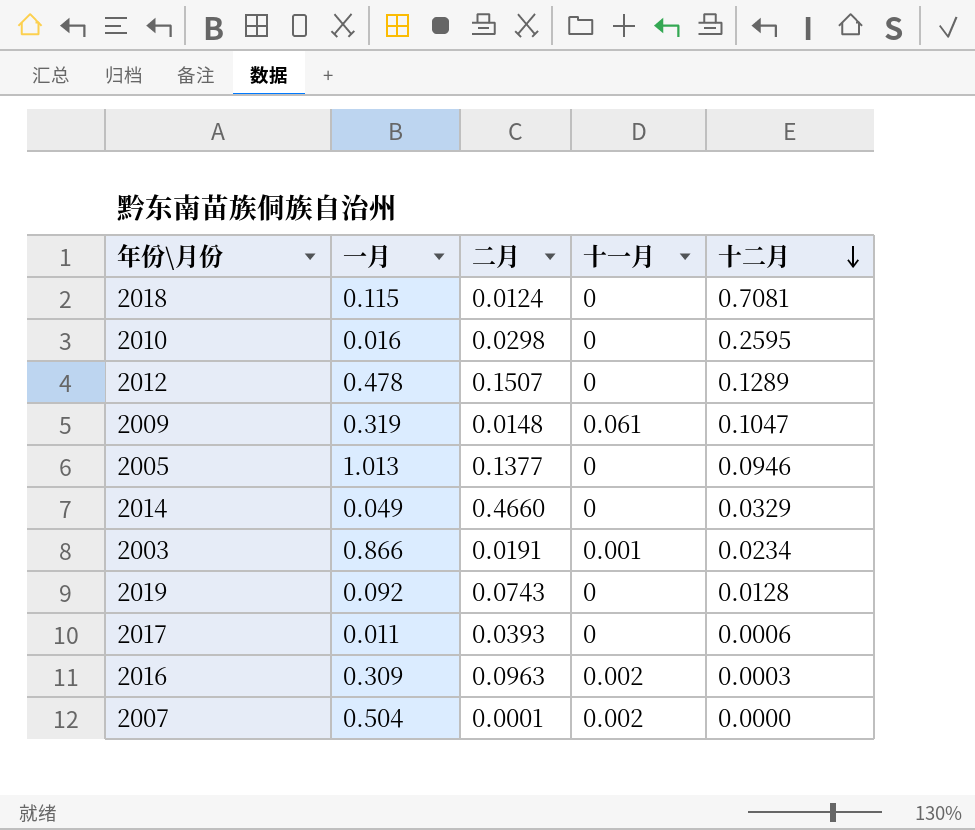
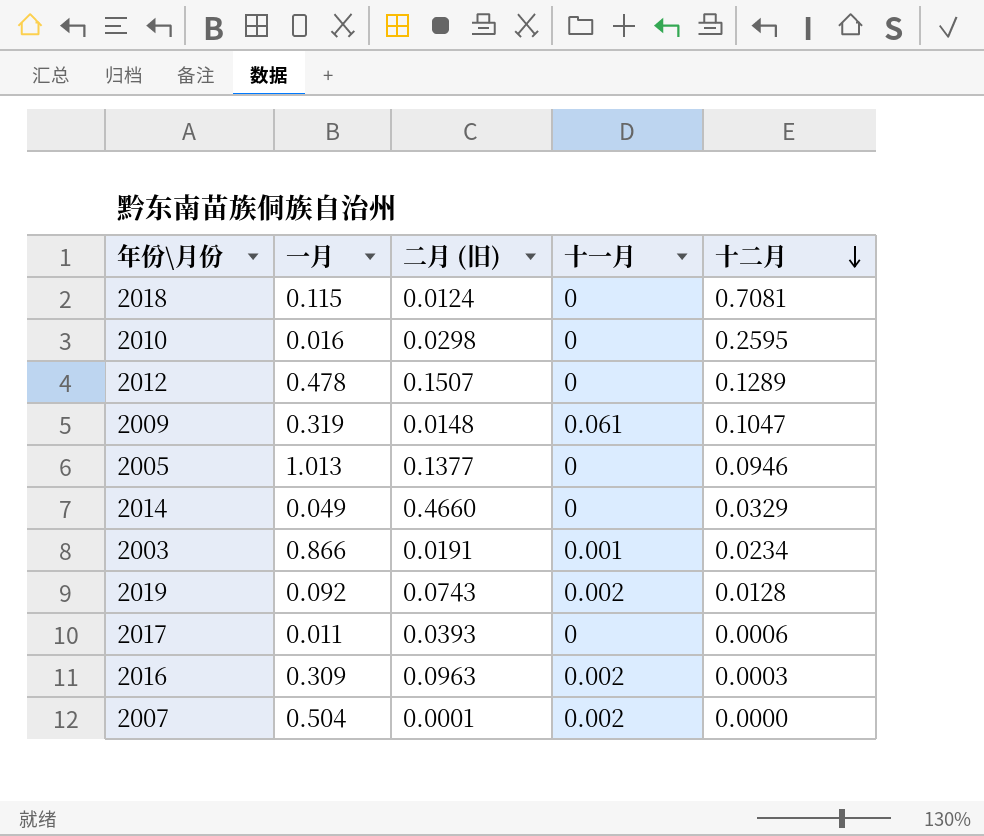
column name: 二月 -> 二月 (旧)
2019 | 十一月: 0 -> 0.002

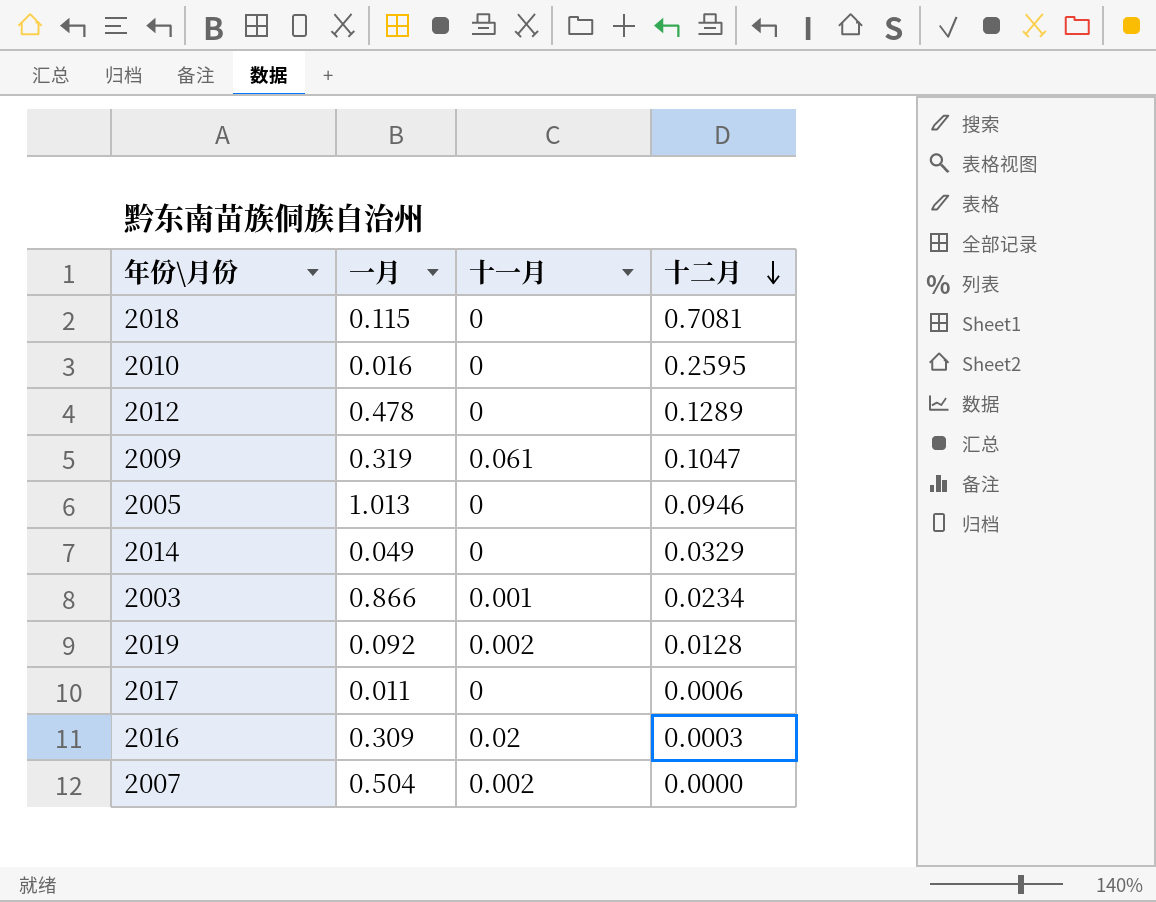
column 二月 (旧) | position: 3 -> none
2016 | 十一月: 0.002 -> 0.02

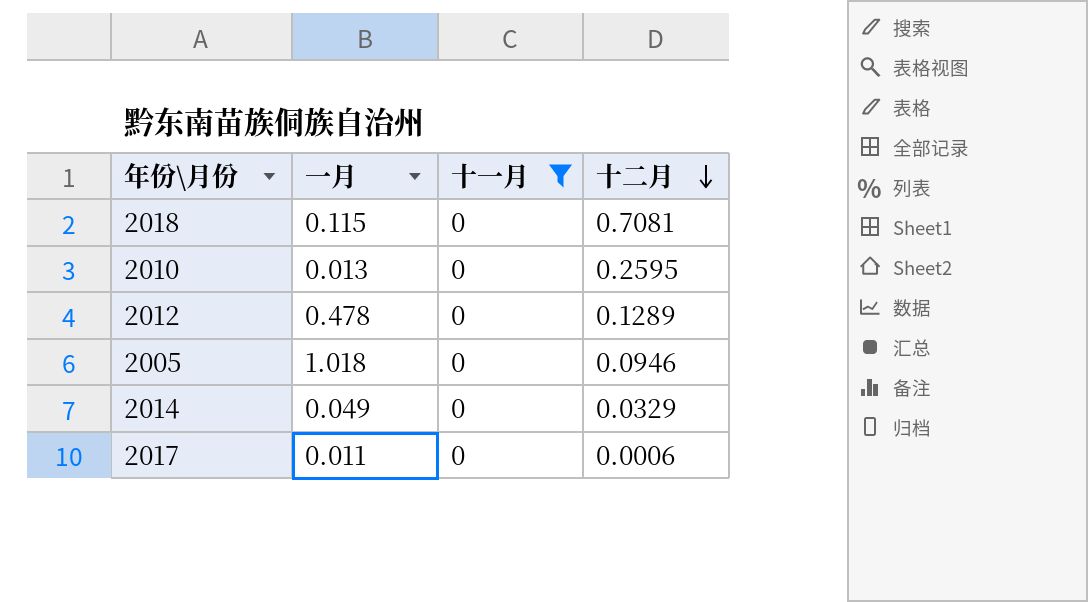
filter: none -> 十一月 = 0
2010 | 一月: 0.016 -> 0.013
2005 | 一月: 1.013 -> 1.018

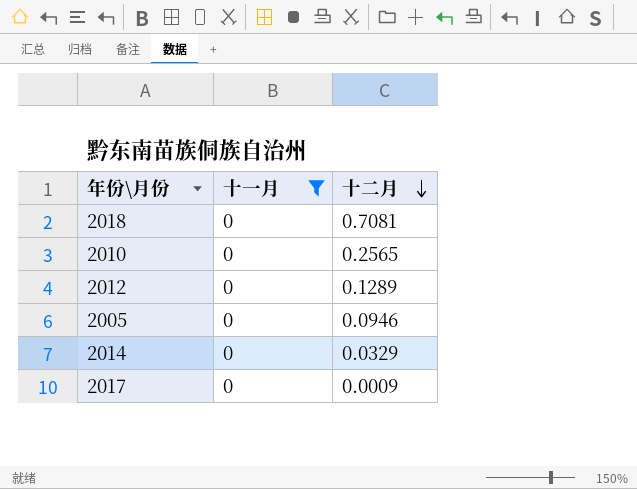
column 一月 | position: 2 -> none
2010 | 十二月: 0.2595 -> 0.2565
2017 | 十二月: 0.0006 -> 0.0009

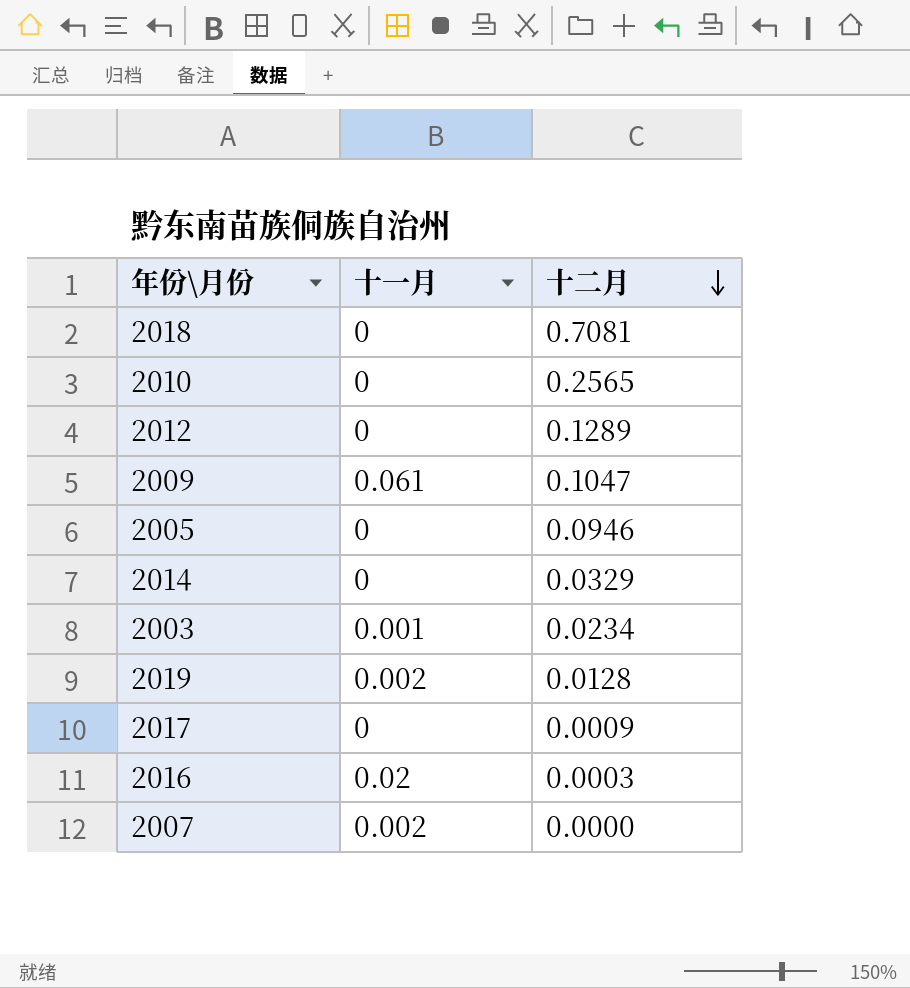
filter: 十一月 = 0 -> none

